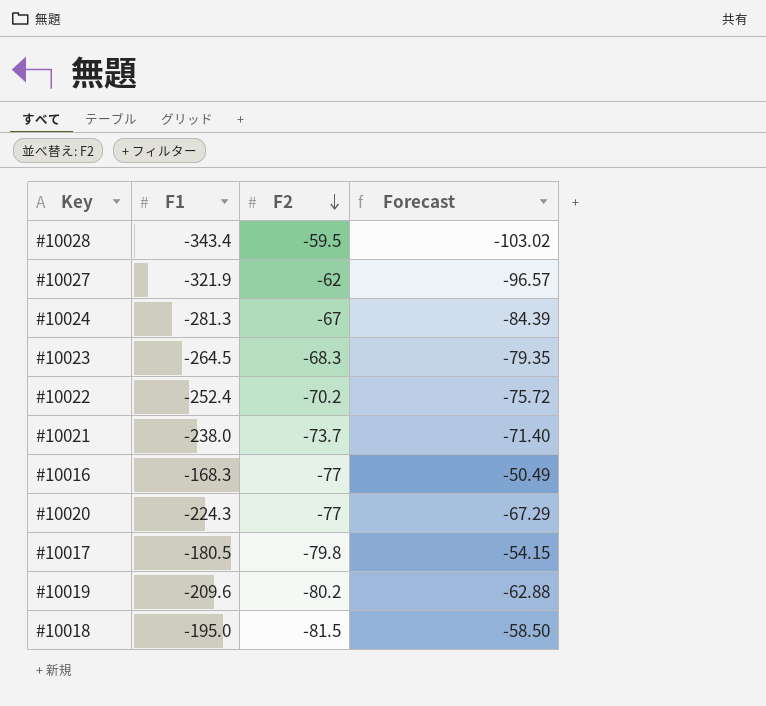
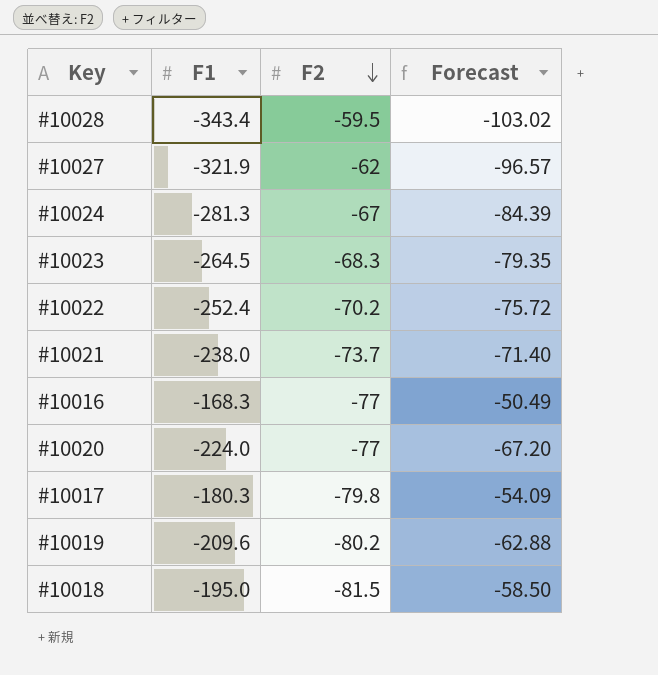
#10020 | F1: -224.3 -> -224.0
#10020 | Forecast: -67.29 -> -67.20
#10017 | F1: -180.5 -> -180.3
#10017 | Forecast: -54.15 -> -54.09

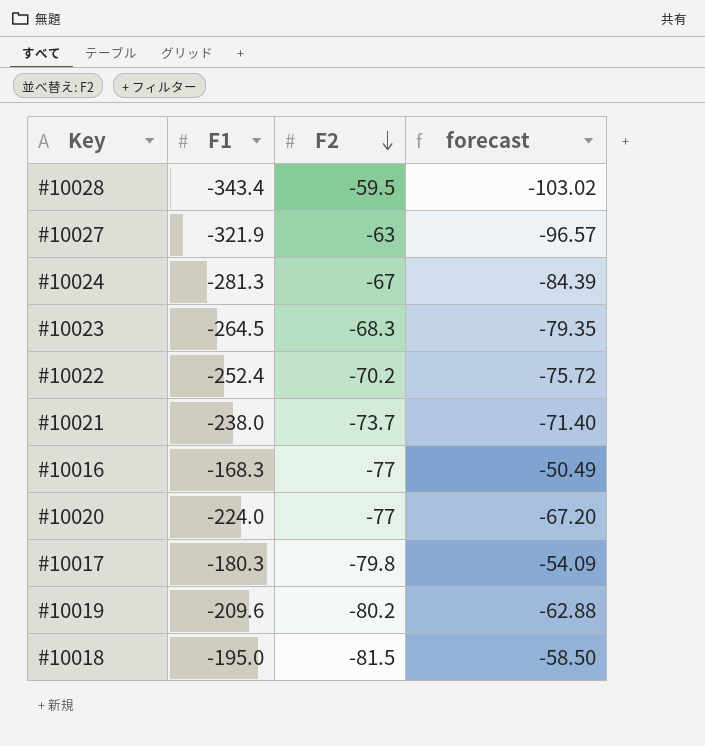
column name: Forecast -> forecast
#10027 | F2: -62 -> -63

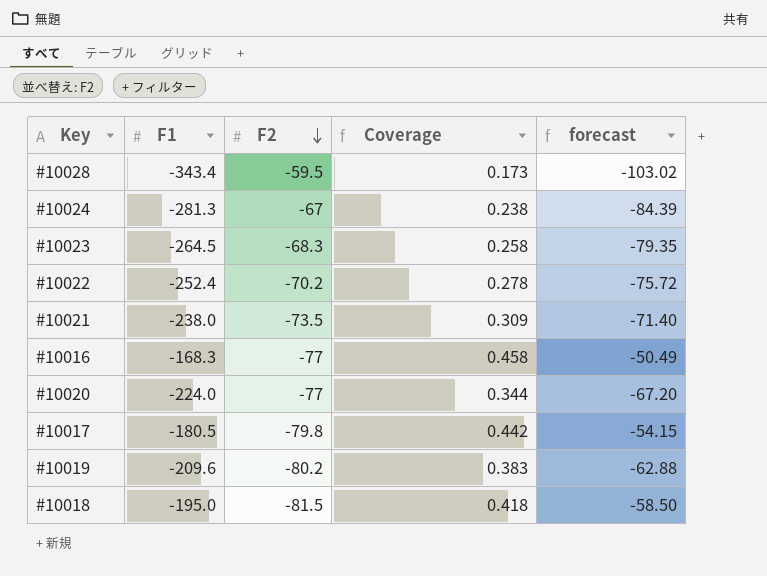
column Coverage | formula: none -> [F2] / [F1]
row #10027: -321.9 | -63 | -96.57 -> none
#10021 | F2: -73.7 -> -73.5
#10017 | F1: -180.3 -> -180.5
#10017 | forecast: -54.09 -> -54.15

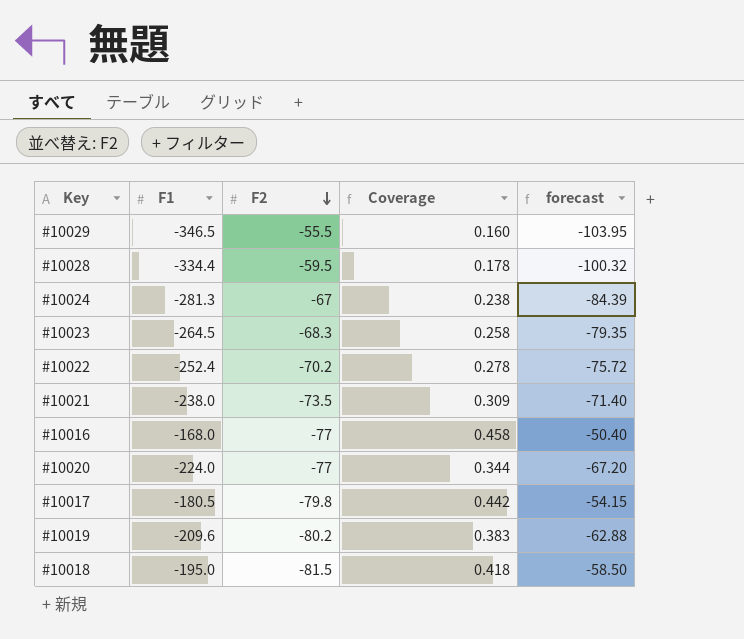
row #10029: none -> -346.5 | -55.5 | 0.160 | -103.95
#10028 | F1: -343.4 -> -334.4
#10028 | Coverage: 0.173 -> 0.178
#10028 | forecast: -103.02 -> -100.32
#10016 | F1: -168.3 -> -168.0
#10016 | forecast: -50.49 -> -50.40

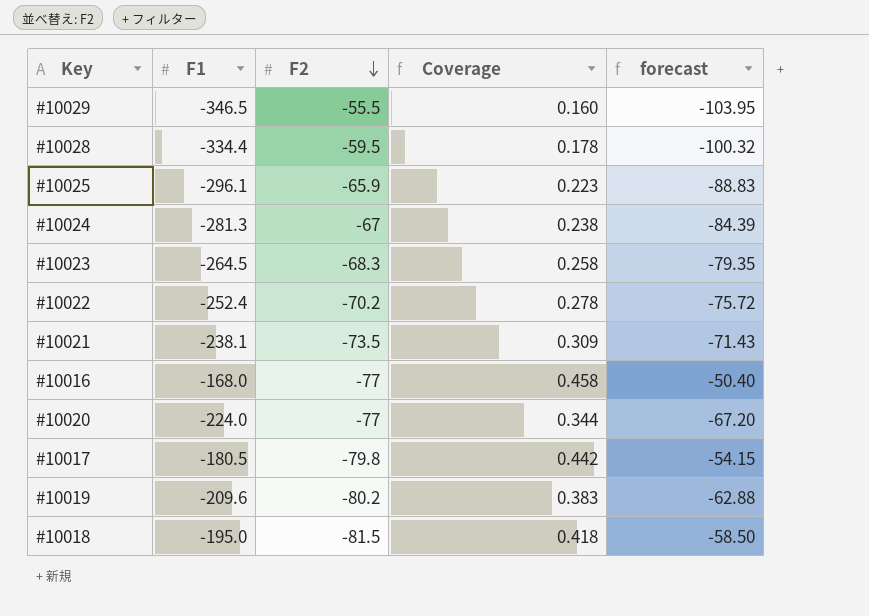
row #10025: none -> -296.1 | -65.9 | 0.223 | -88.83
#10021 | F1: -238.0 -> -238.1
#10021 | forecast: -71.40 -> -71.43

